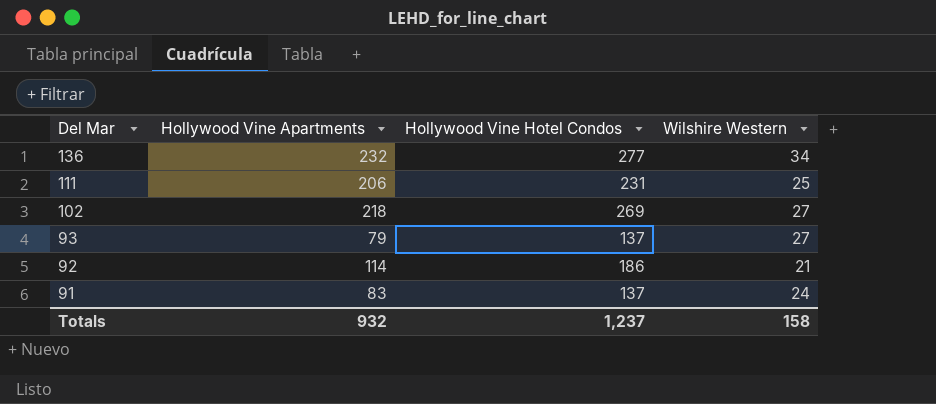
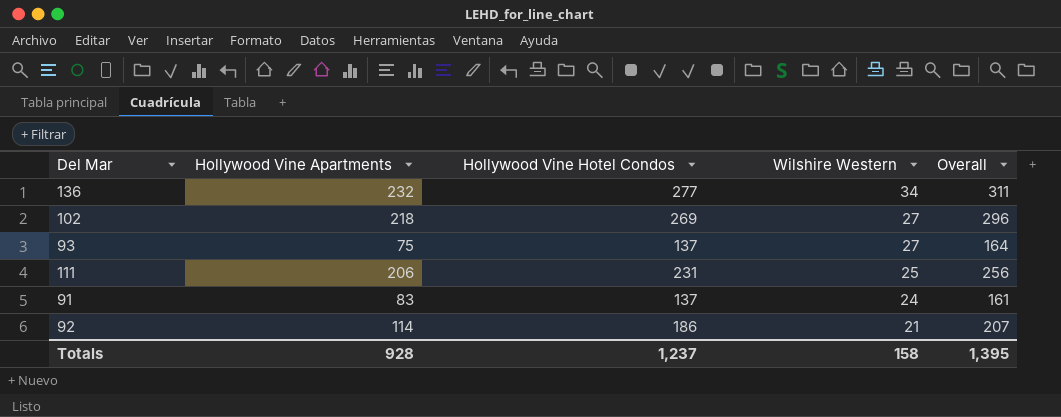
row order: Del Mar descending -> Wilshire Western descending
column Overall | formula: none -> [Hollywood Vine Hotel Condos] + [Wilshire Western]
93 | Hollywood Vine Apartments: 79 -> 75
Totals | Hollywood Vine Apartments: 932 -> 928

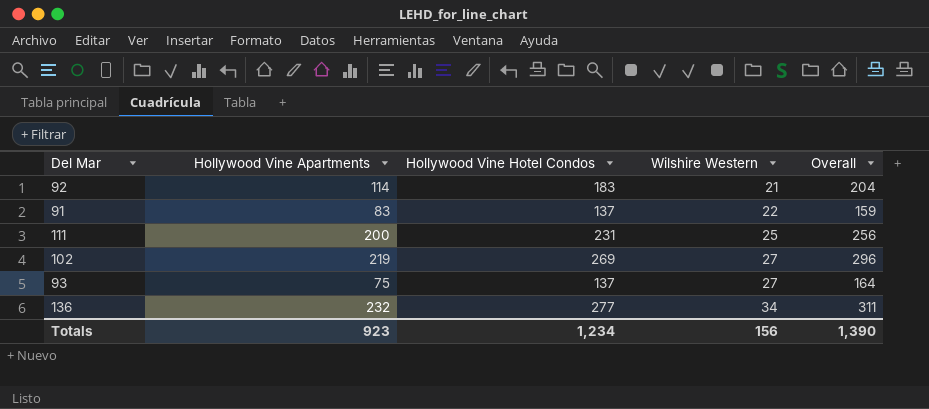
row order: Wilshire Western descending -> Wilshire Western ascending
92 | Hollywood Vine Hotel Condos: 186 -> 183
92 | Overall: 207 -> 204
91 | Wilshire Western: 24 -> 22
91 | Overall: 161 -> 159
111 | Hollywood Vine Apartments: 206 -> 200
102 | Hollywood Vine Apartments: 218 -> 219
Totals | Hollywood Vine Apartments: 928 -> 923
Totals | Hollywood Vine Hotel Condos: 1,237 -> 1,234
Totals | Wilshire Western: 158 -> 156
Totals | Overall: 1,395 -> 1,390

